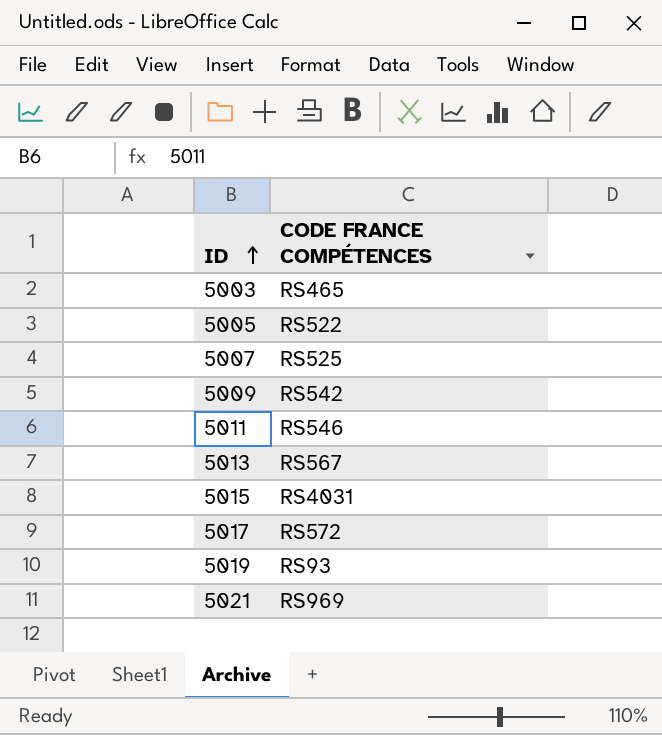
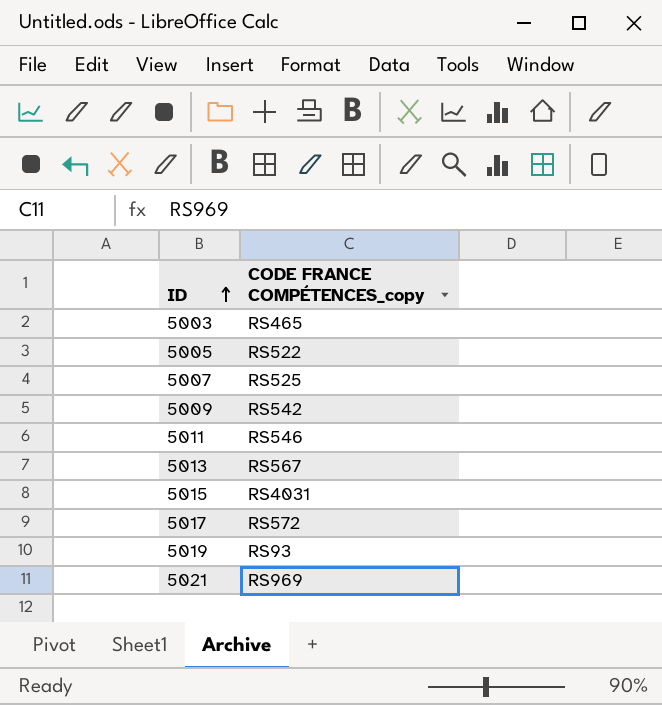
column name: CODE FRANCE COMPÉTENCES -> CODE FRANCE COMPÉTENCES_copy

